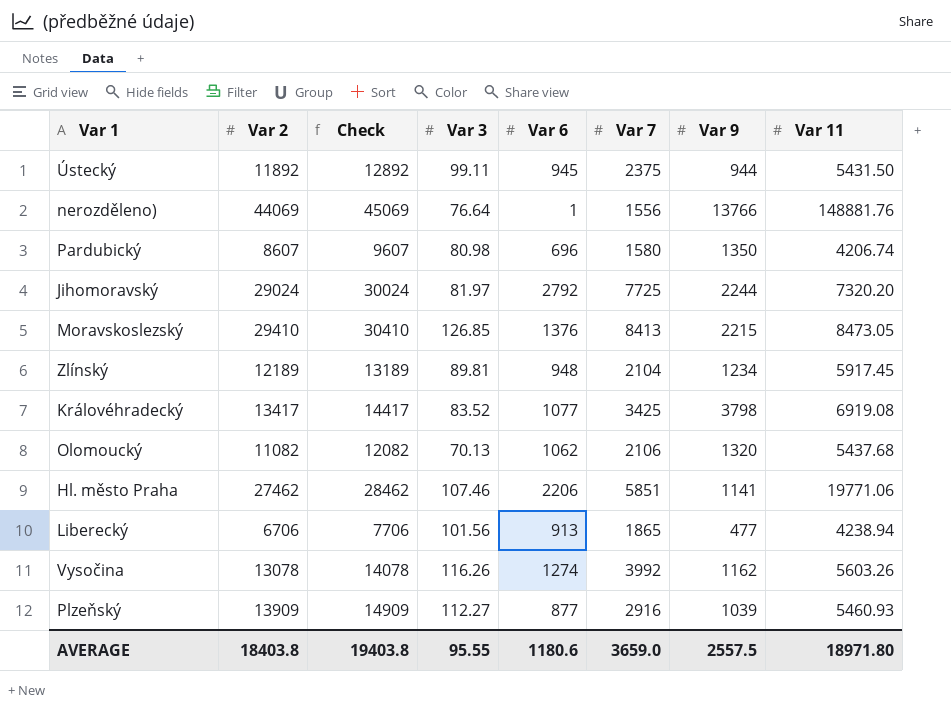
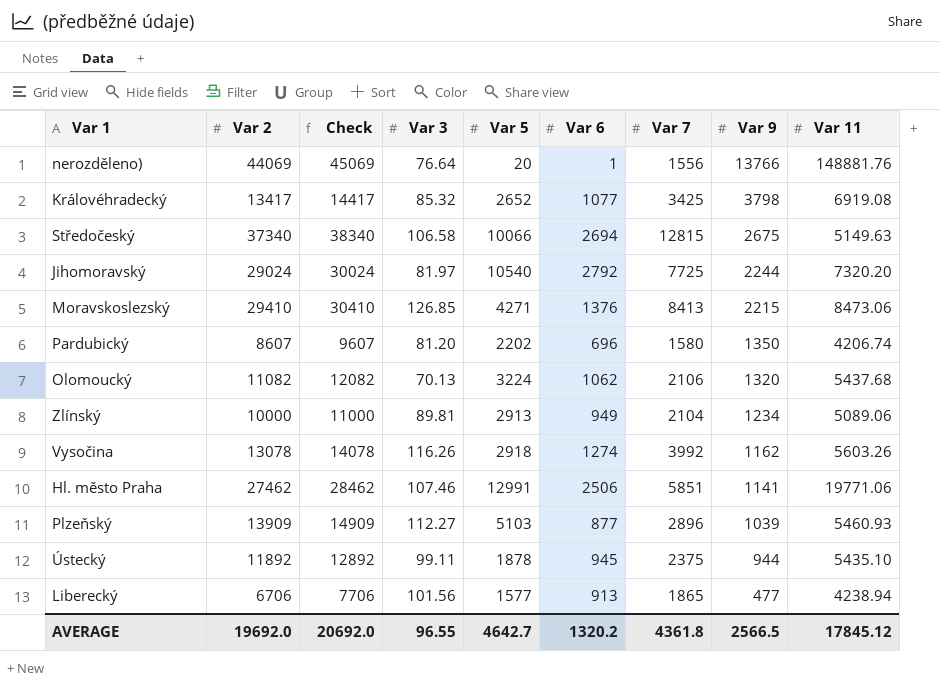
row order: none -> Var 9 descending
column Var 5 | position: none -> 5
Královéhradecký | Var 3: 83.52 -> 85.32
row Středočeský: none -> 37340 | 38340 | 106.58 | 10066 | 2694 | 12815 | 2675 | 5149.63
Moravskoslezský | Var 11: 8473.05 -> 8473.06
Pardubický | Var 3: 80.98 -> 81.20
Zlínský | Var 2: 12189 -> 10000
Zlínský | Check: 13189 -> 11000
Zlínský | Var 6: 948 -> 949
Zlínský | Var 11: 5917.45 -> 5089.06
Hl. město Praha | Var 6: 2206 -> 2506
Plzeňský | Var 7: 2916 -> 2896
Ústecký | Var 11: 5431.50 -> 5435.10
AVERAGE | Var 2: 18403.8 -> 19692.0
AVERAGE | Check: 19403.8 -> 20692.0
AVERAGE | Var 3: 95.55 -> 96.55
AVERAGE | Var 6: 1180.6 -> 1320.2
AVERAGE | Var 7: 3659.0 -> 4361.8
AVERAGE | Var 9: 2557.5 -> 2566.5
AVERAGE | Var 11: 18971.80 -> 17845.12

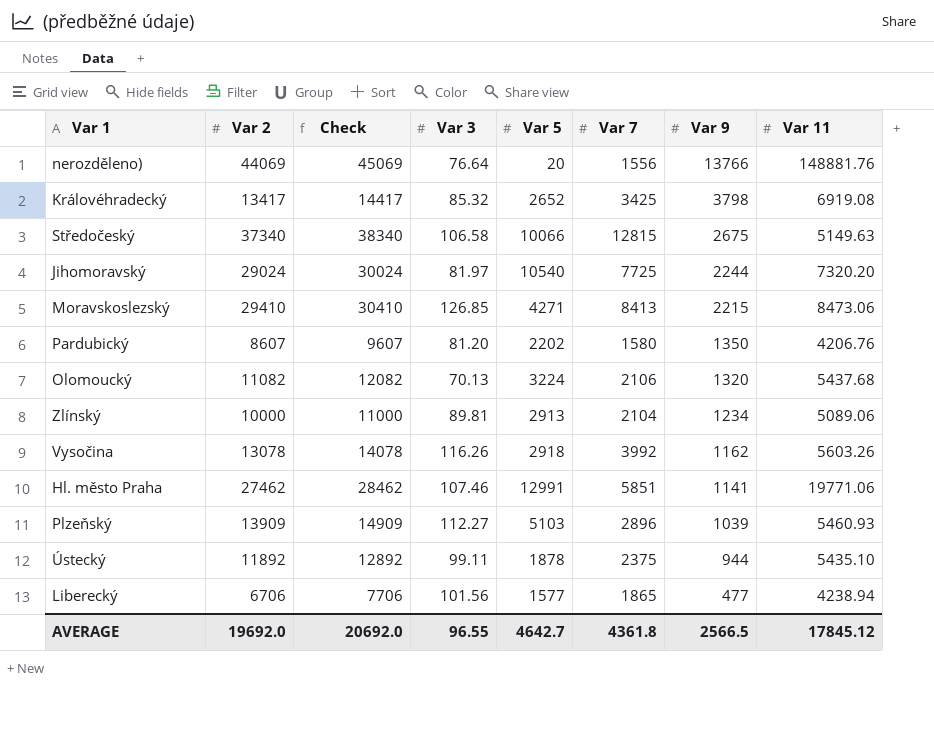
column Var 6 | position: 6 -> none
Pardubický | Var 11: 4206.74 -> 4206.76

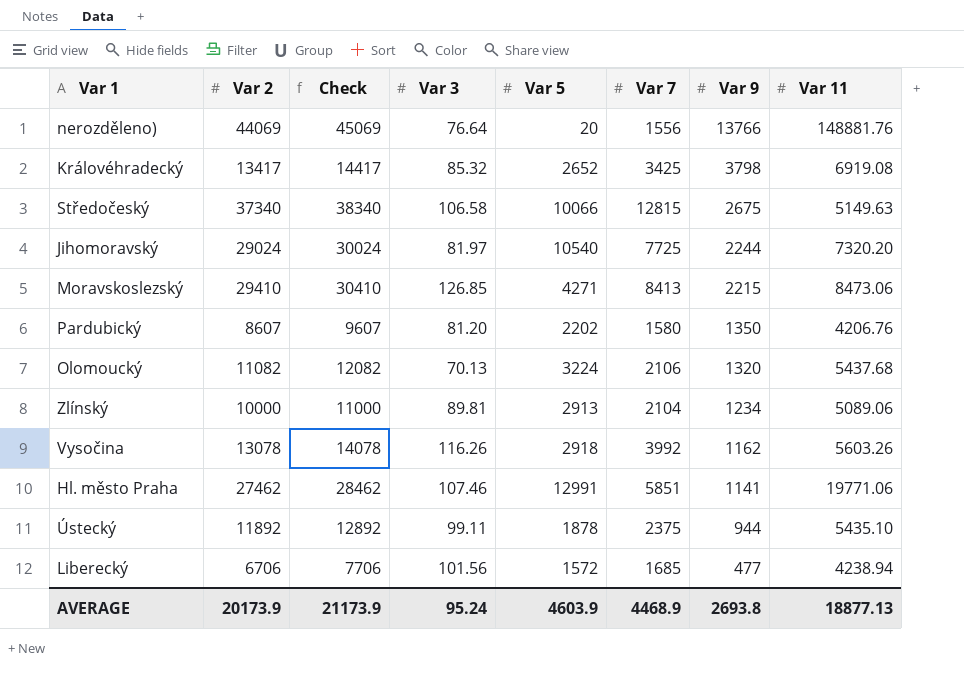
row Plzeňský: 13909 | 14909 | 112.27 | 5103 | 2896 | 1039 | 5460.93 -> none
Liberecký | Var 5: 1577 -> 1572
Liberecký | Var 7: 1865 -> 1685
AVERAGE | Var 2: 19692.0 -> 20173.9
AVERAGE | Check: 20692.0 -> 21173.9
AVERAGE | Var 3: 96.55 -> 95.24
AVERAGE | Var 5: 4642.7 -> 4603.9
AVERAGE | Var 7: 4361.8 -> 4468.9
AVERAGE | Var 9: 2566.5 -> 2693.8
AVERAGE | Var 11: 17845.12 -> 18877.13

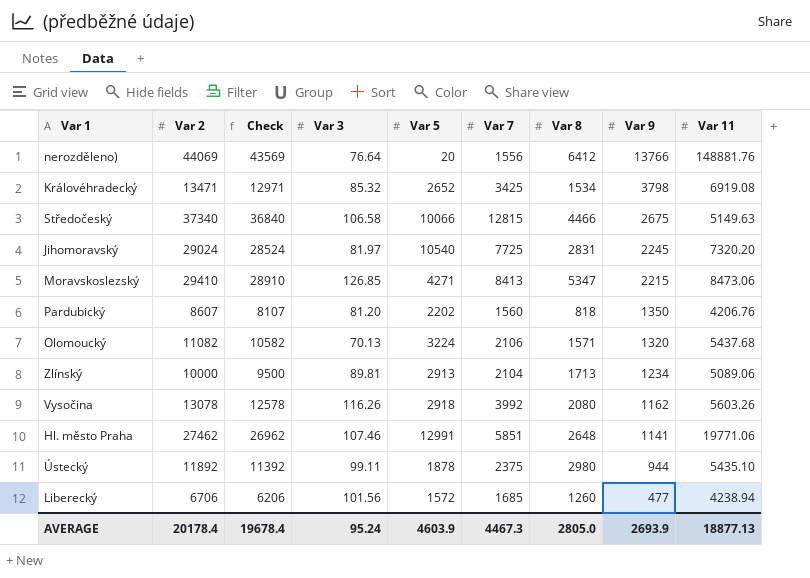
column Check | formula: [Var 2] + 1000 -> [Var 2] - 500
column Var 8 | position: none -> 7
Královéhradecký | Var 2: 13417 -> 13471
Jihomoravský | Var 9: 2244 -> 2245
Pardubický | Var 7: 1580 -> 1560
AVERAGE | Var 2: 20173.9 -> 20178.4
AVERAGE | Check: 21173.9 -> 19678.4
AVERAGE | Var 7: 4468.9 -> 4467.3
AVERAGE | Var 9: 2693.8 -> 2693.9

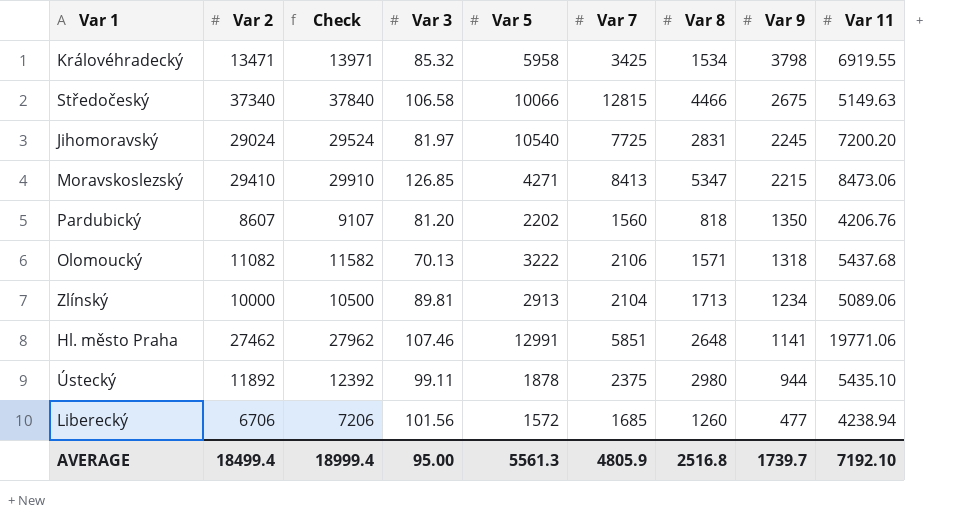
column Check | formula: [Var 2] - 500 -> [Var 2] + 500
row nerozděleno): 44069 | 43569 | 76.64 | 20 | 1556 | 6412 | 13766 | 148881.76 -> none
row Vysočina: 13078 | 12578 | 116.26 | 2918 | 3992 | 2080 | 1162 | 5603.26 -> none
Královéhradecký | Var 5: 2652 -> 5958
Královéhradecký | Var 11: 6919.08 -> 6919.55
Jihomoravský | Var 11: 7320.20 -> 7200.20
Olomoucký | Var 5: 3224 -> 3222
Olomoucký | Var 9: 1320 -> 1318
AVERAGE | Var 2: 20178.4 -> 18499.4
AVERAGE | Check: 19678.4 -> 18999.4
AVERAGE | Var 3: 95.24 -> 95.00
AVERAGE | Var 5: 4603.9 -> 5561.3
AVERAGE | Var 7: 4467.3 -> 4805.9
AVERAGE | Var 8: 2805.0 -> 2516.8
AVERAGE | Var 9: 2693.9 -> 1739.7
AVERAGE | Var 11: 18877.13 -> 7192.10

